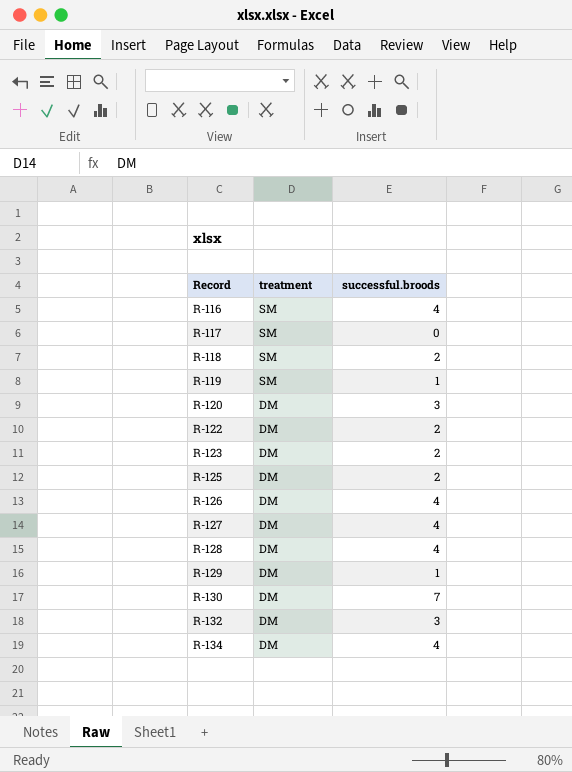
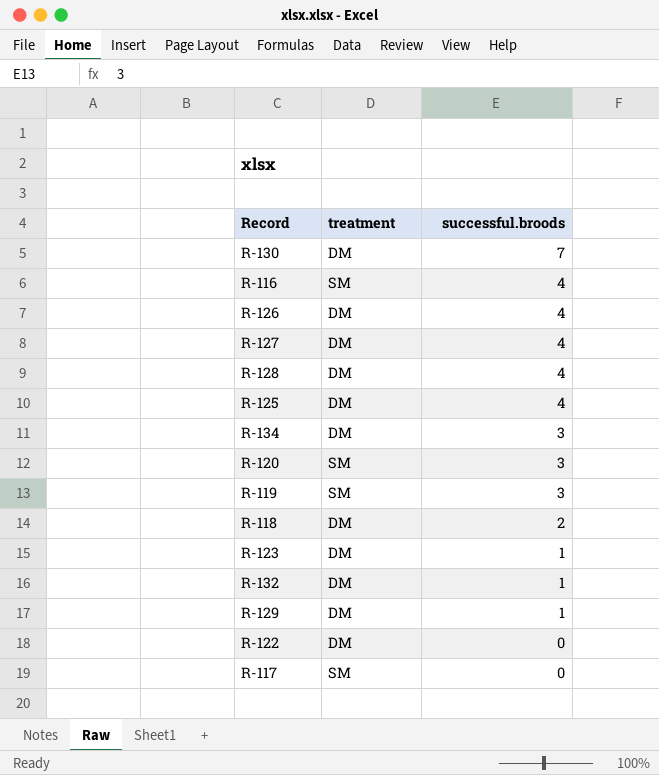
row order: Record ascending -> successful.broods descending
R-125 | successful.broods: 2 -> 4
R-134 | successful.broods: 4 -> 3
R-120 | treatment: DM -> SM
R-119 | successful.broods: 1 -> 3
R-118 | treatment: SM -> DM
R-123 | successful.broods: 2 -> 1
R-132 | successful.broods: 3 -> 1
R-122 | successful.broods: 2 -> 0

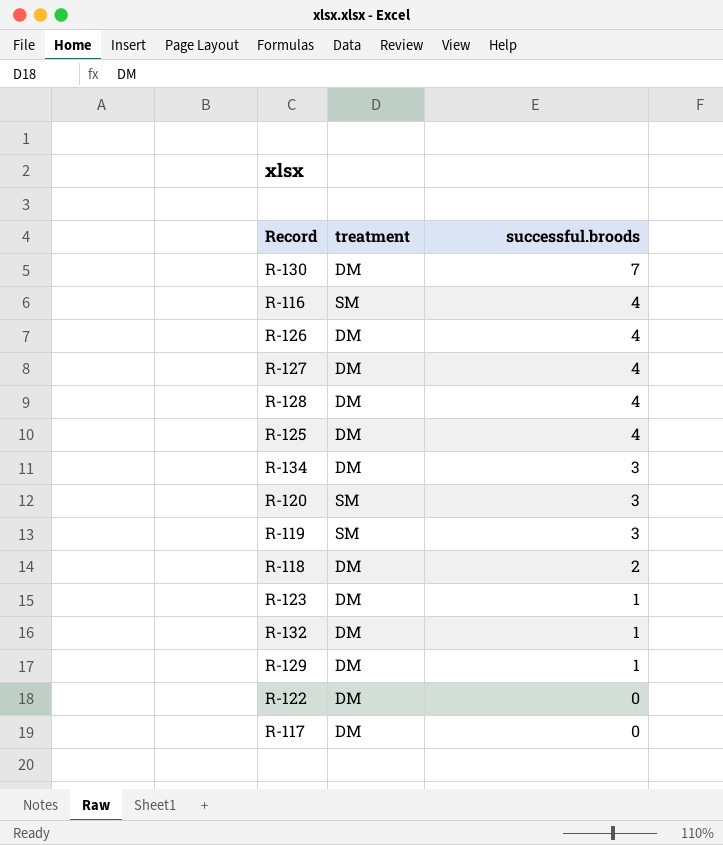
R-117 | treatment: SM -> DM

